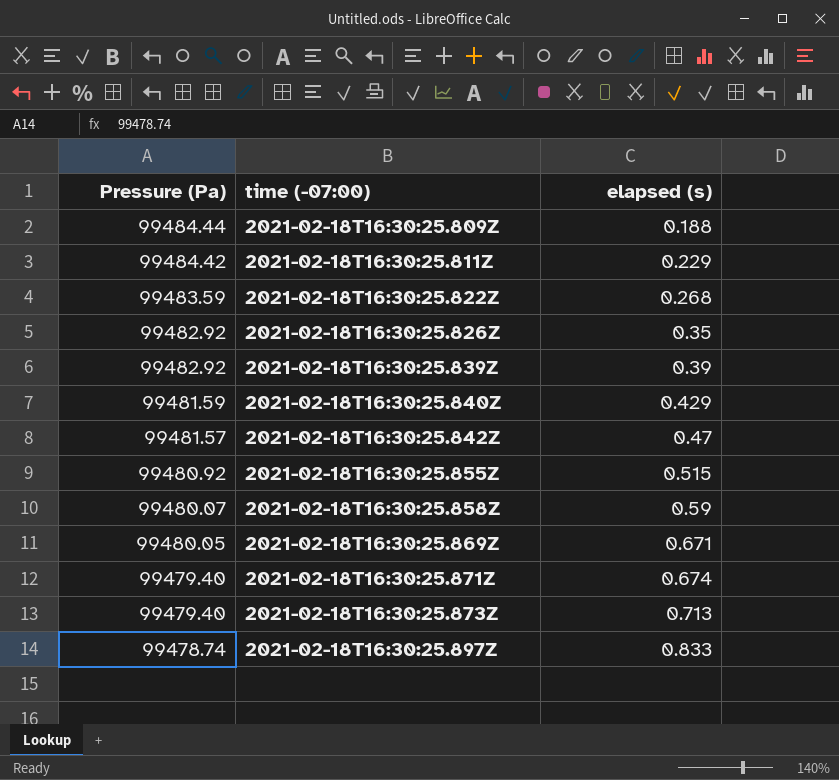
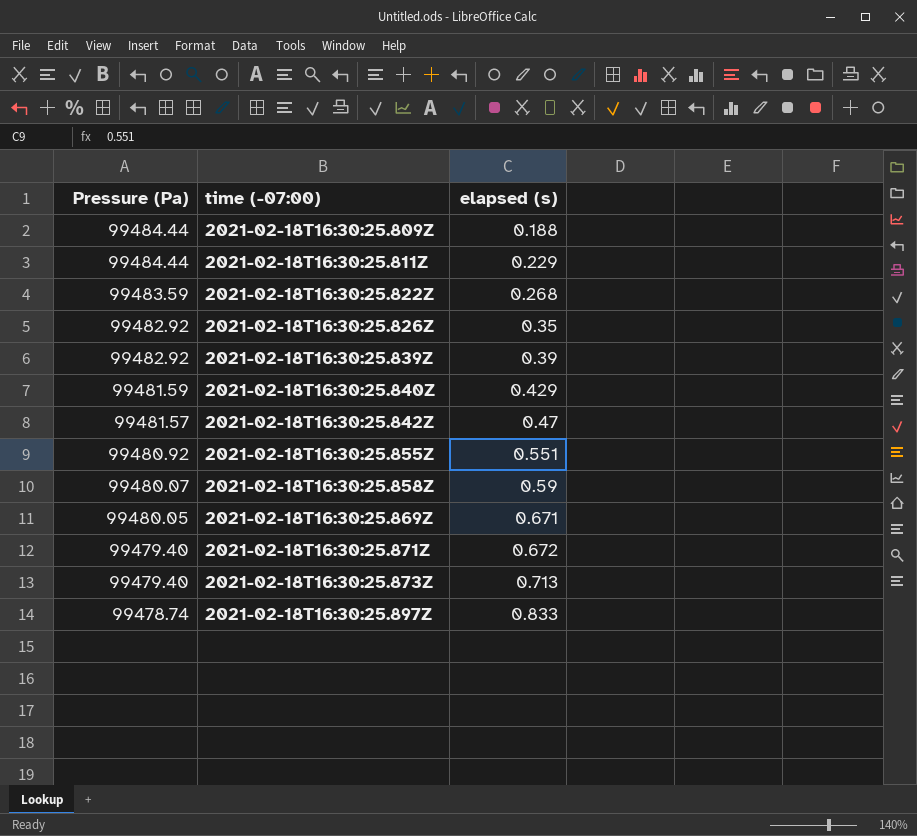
2021-02-18T16:30:25.811Z | Pressure (Pa): 99484.42 -> 99484.44
2021-02-18T16:30:25.855Z | elapsed (s): 0.515 -> 0.551
2021-02-18T16:30:25.871Z | elapsed (s): 0.674 -> 0.672

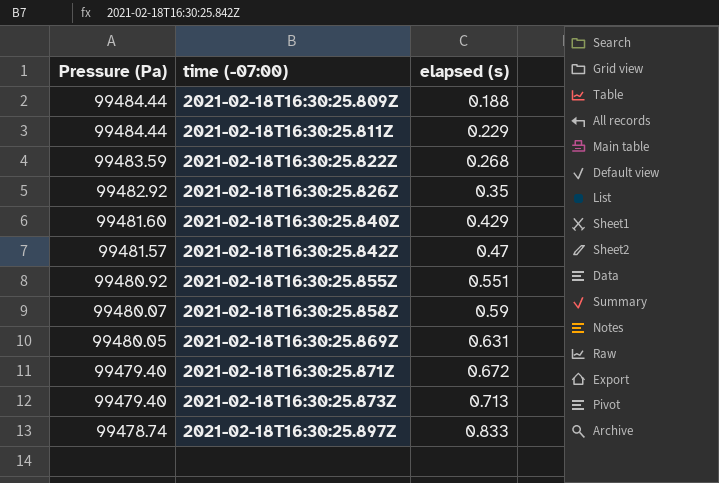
row 2021-02-18T16:30:25.839Z: 99482.92 | 0.39 -> none
2021-02-18T16:30:25.840Z | Pressure (Pa): 99481.59 -> 99481.60
2021-02-18T16:30:25.869Z | elapsed (s): 0.671 -> 0.631

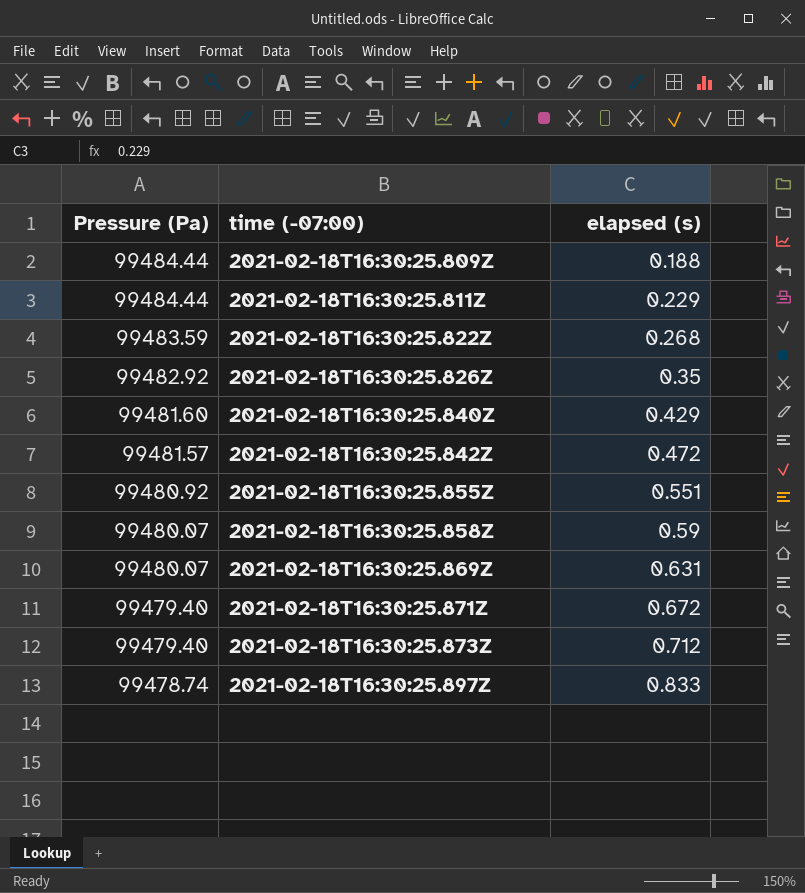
2021-02-18T16:30:25.842Z | elapsed (s): 0.47 -> 0.472
2021-02-18T16:30:25.869Z | Pressure (Pa): 99480.05 -> 99480.07
2021-02-18T16:30:25.873Z | elapsed (s): 0.713 -> 0.712

